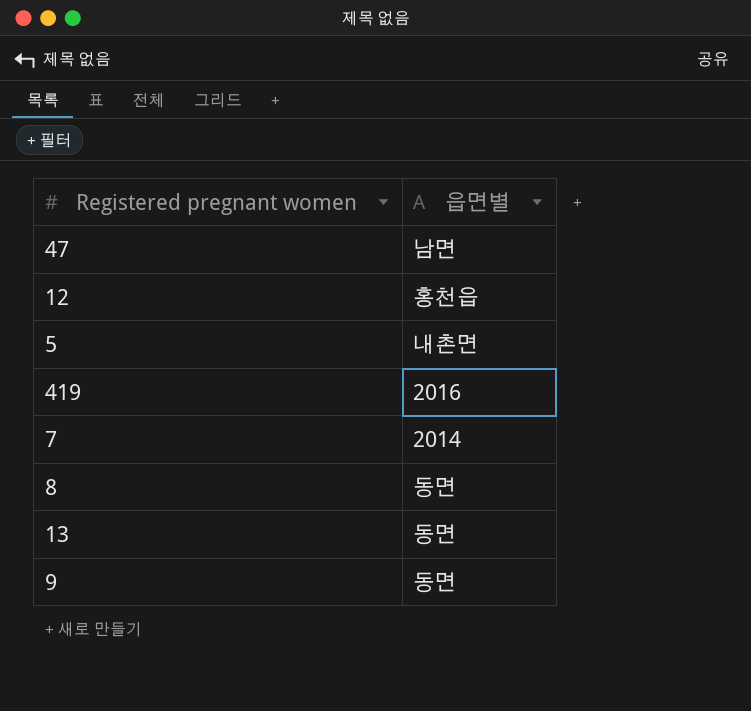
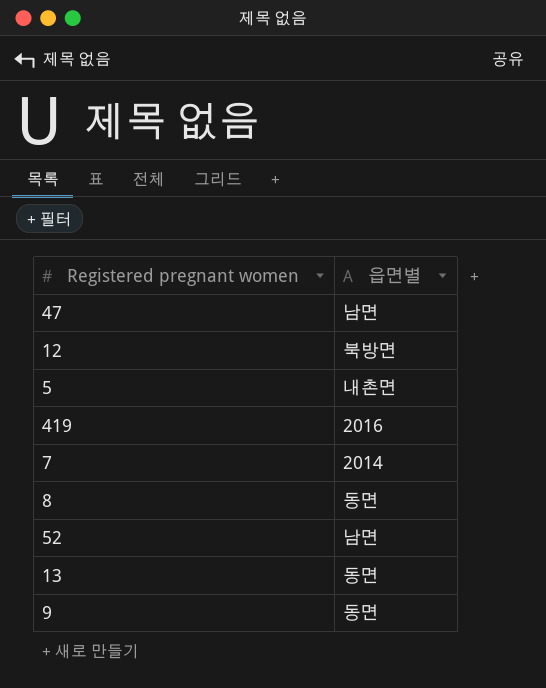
12 | 읍면별: 홍천읍 -> 북방면
row 52: none -> 남면

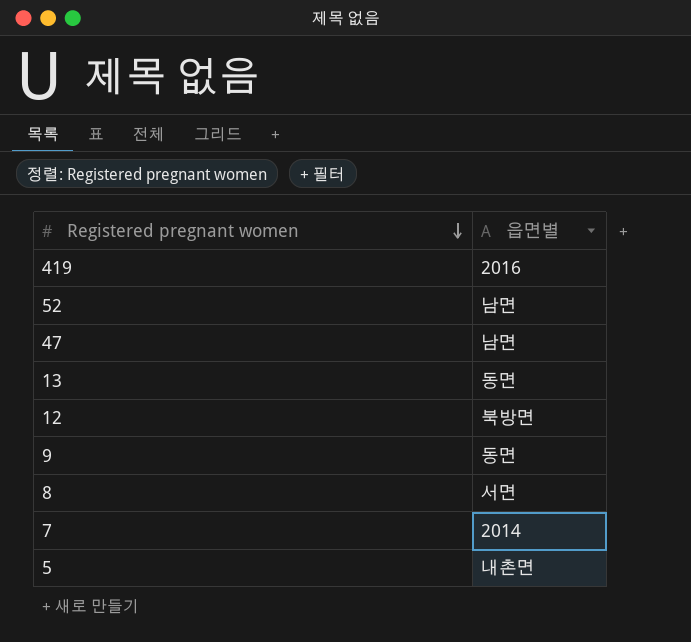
row order: none -> Registered pregnant women descending
8 | 읍면별: 동면 -> 서면

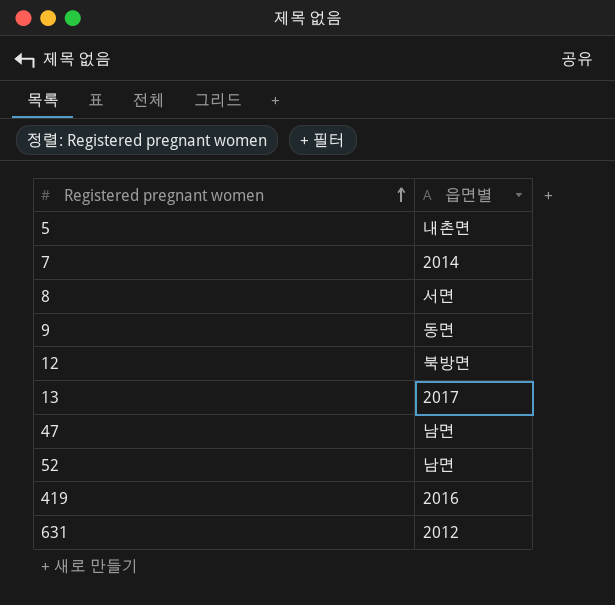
row order: Registered pregnant women descending -> Registered pregnant women ascending
13 | 읍면별: 동면 -> 2017
row 631: none -> 2012

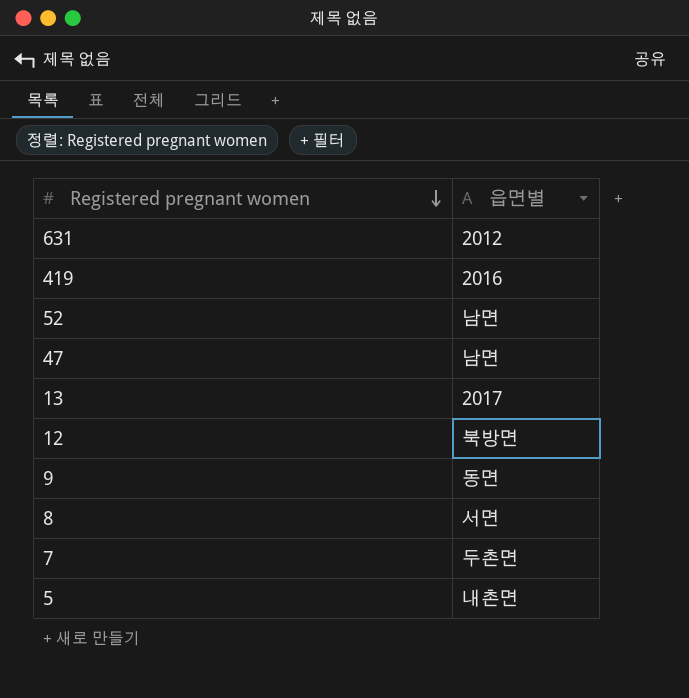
row order: Registered pregnant women ascending -> Registered pregnant women descending
7 | 읍면별: 2014 -> 두촌면

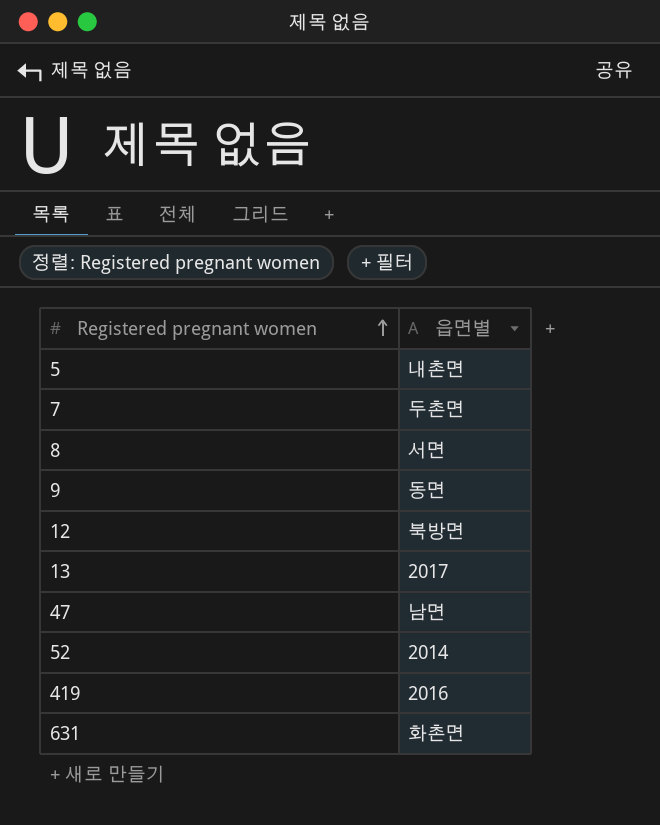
row order: Registered pregnant women descending -> Registered pregnant women ascending
52 | 읍면별: 남면 -> 2014
631 | 읍면별: 2012 -> 화촌면

